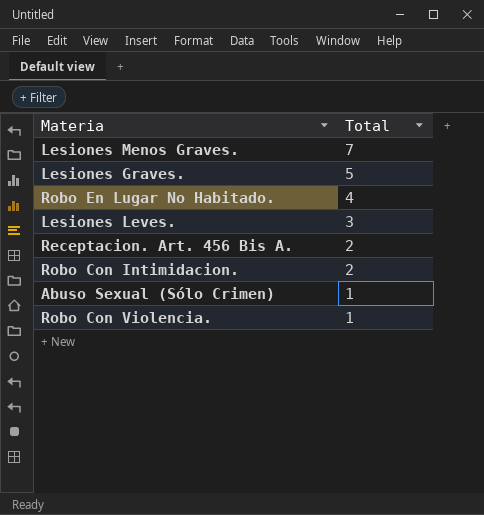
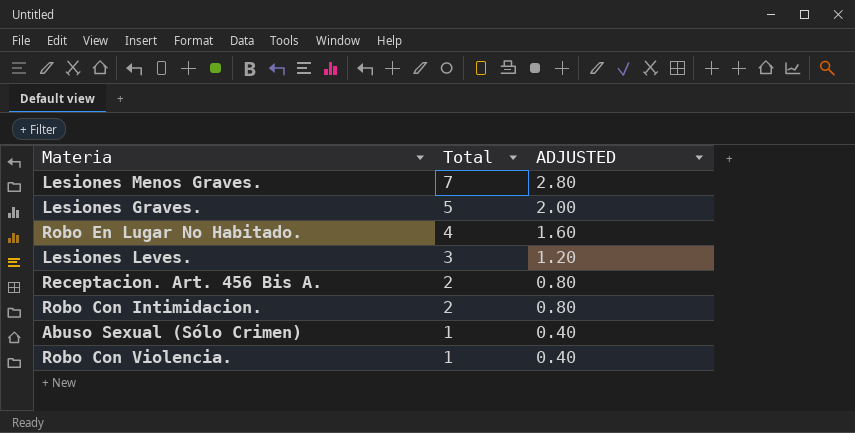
column ADJUSTED | formula: none -> [Total] * 0.4

